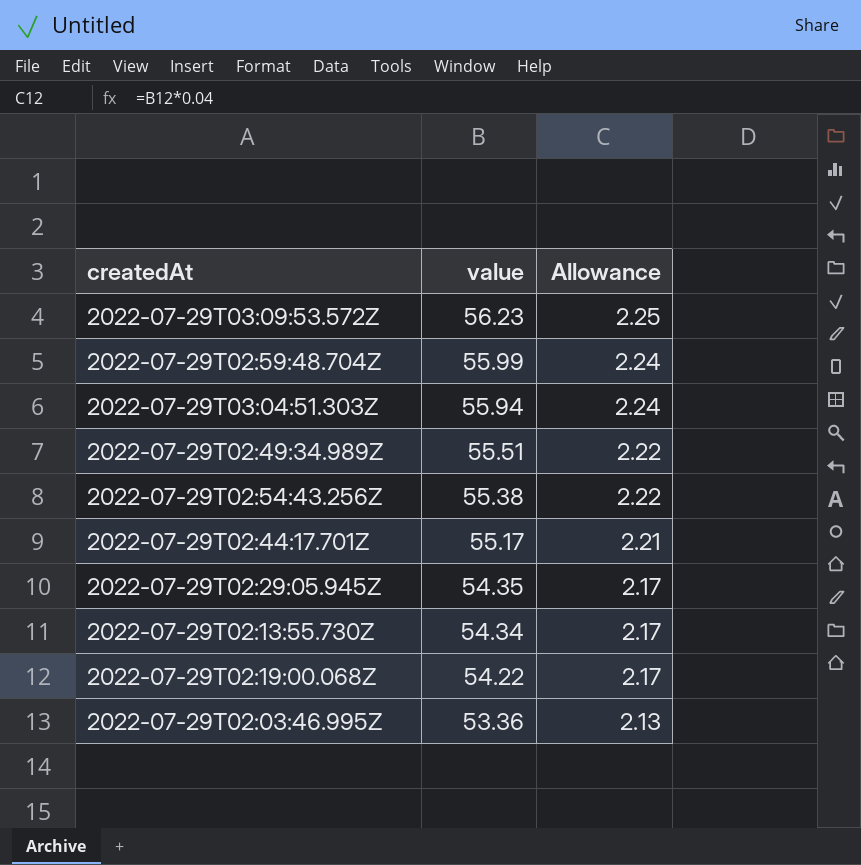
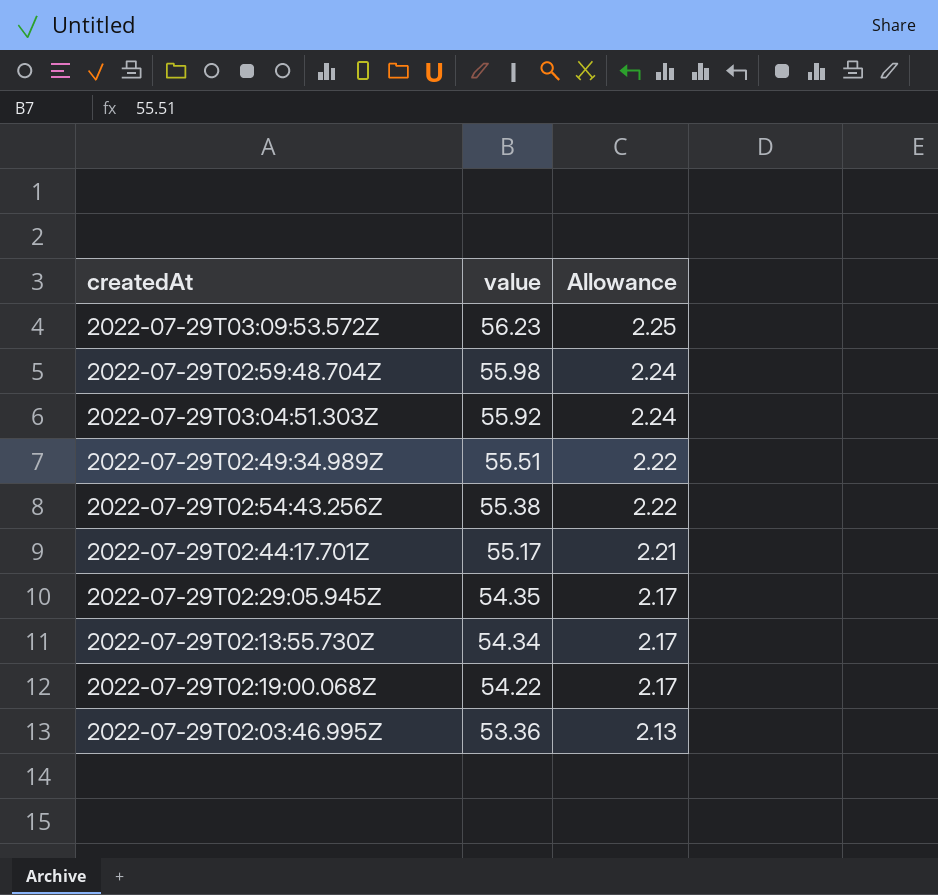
2022-07-29T02:59:48.704Z | value: 55.99 -> 55.98
2022-07-29T03:04:51.303Z | value: 55.94 -> 55.92

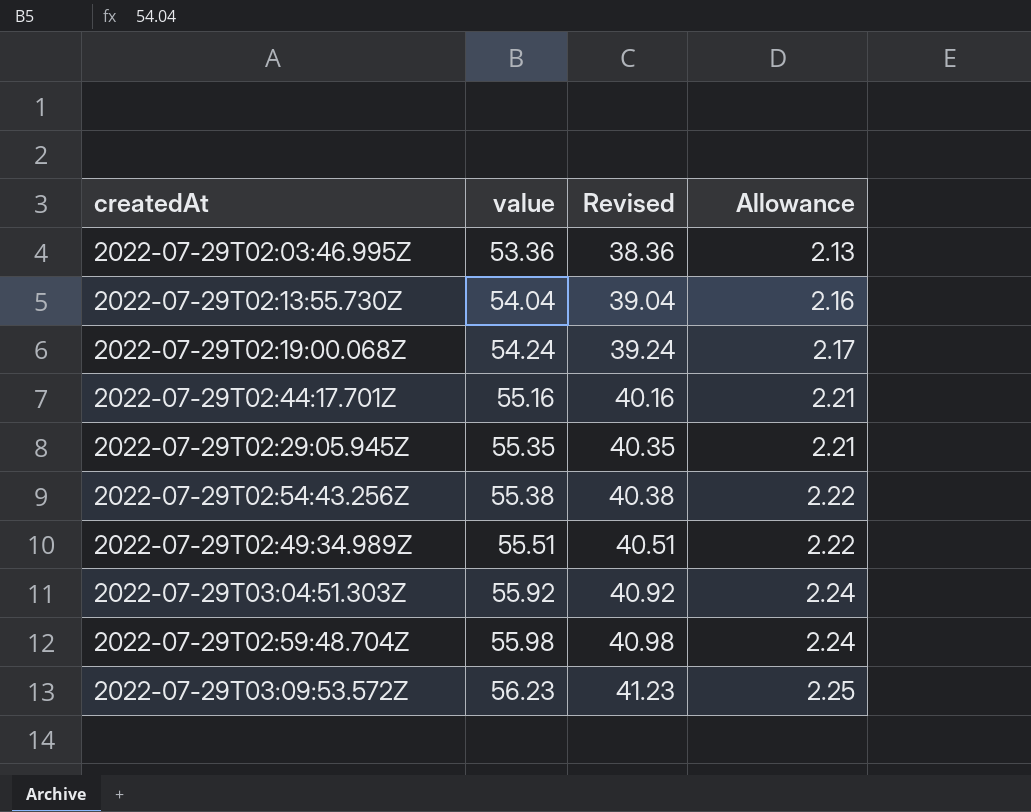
row order: value descending -> value ascending
column Revised | formula: none -> [value] - 15
2022-07-29T02:13:55.730Z | value: 54.34 -> 54.04
2022-07-29T02:13:55.730Z | Allowance: 2.17 -> 2.16
2022-07-29T02:19:00.068Z | value: 54.22 -> 54.24
2022-07-29T02:44:17.701Z | value: 55.17 -> 55.16
2022-07-29T02:29:05.945Z | value: 54.35 -> 55.35
2022-07-29T02:29:05.945Z | Allowance: 2.17 -> 2.21

